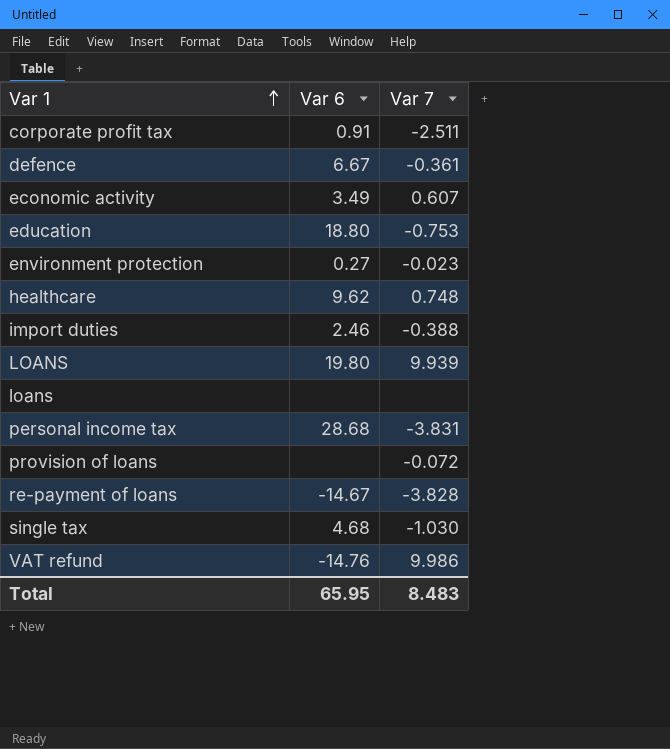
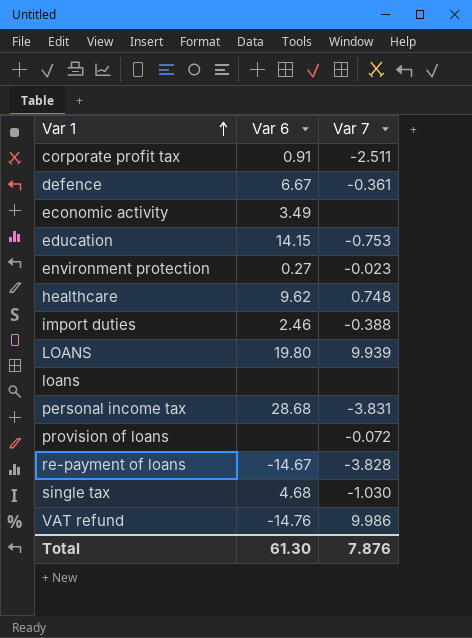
economic activity | Var 7: 0.607 -> none
education | Var 6: 18.80 -> 14.15
Total | Var 6: 65.95 -> 61.30
Total | Var 7: 8.483 -> 7.876

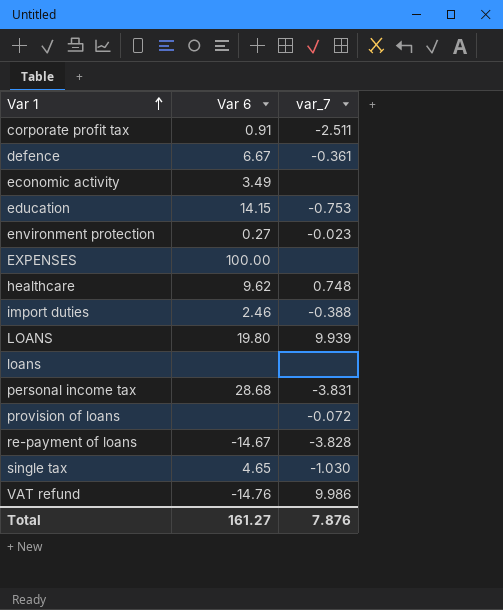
column name: Var 7 -> var_7
row EXPENSES: none -> 100.00 | none
single tax | Var 6: 4.68 -> 4.65
Total | Var 6: 61.30 -> 161.27

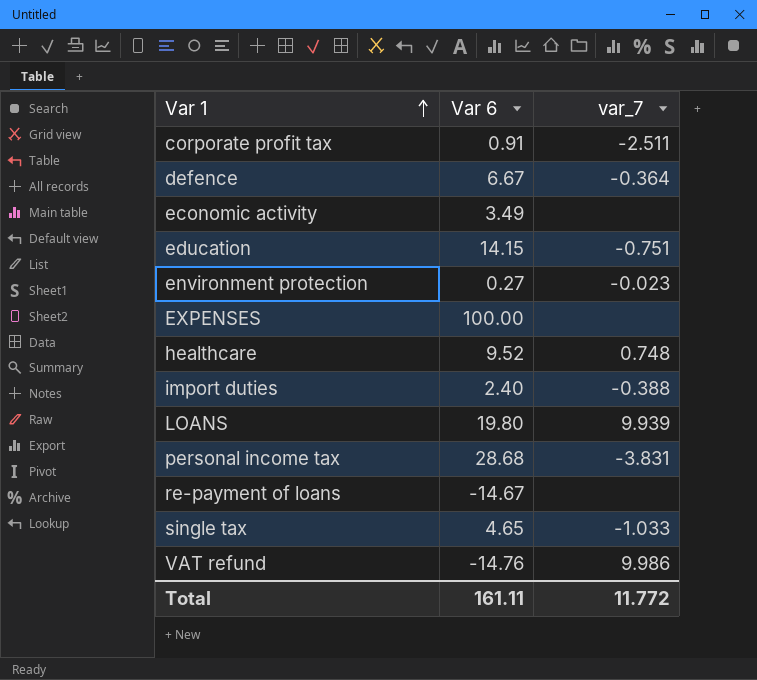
row loans: none | none -> none
row provision of loans: none | -0.072 -> none
defence | var_7: -0.361 -> -0.364
education | var_7: -0.753 -> -0.751
healthcare | Var 6: 9.62 -> 9.52
import duties | Var 6: 2.46 -> 2.40
re-payment of loans | var_7: -3.828 -> none
single tax | var_7: -1.030 -> -1.033
Total | Var 6: 161.27 -> 161.11
Total | var_7: 7.876 -> 11.772

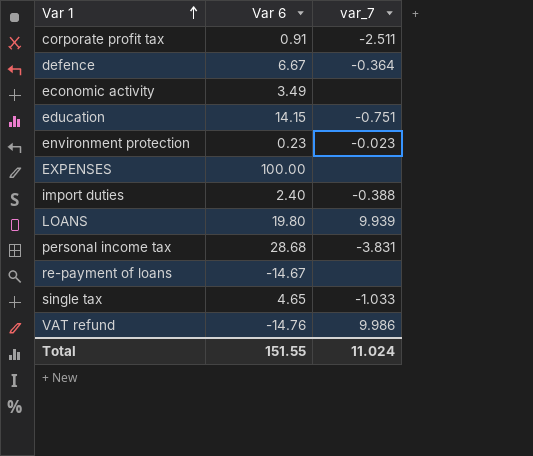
row healthcare: 9.52 | 0.748 -> none
environment protection | Var 6: 0.27 -> 0.23
Total | Var 6: 161.11 -> 151.55
Total | var_7: 11.772 -> 11.024

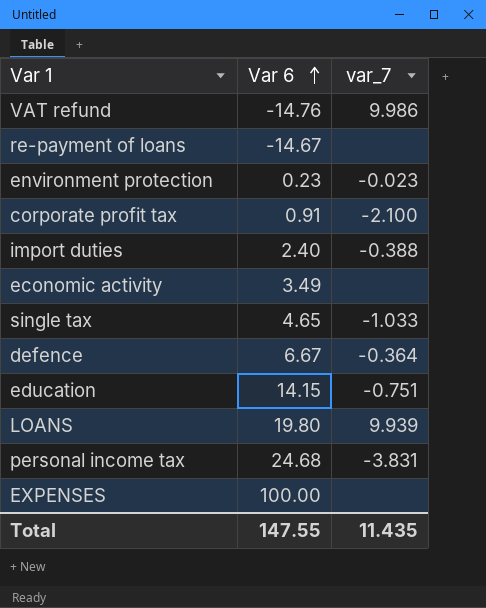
row order: Var 1 ascending -> Var 6 ascending
corporate profit tax | var_7: -2.511 -> -2.100
personal income tax | Var 6: 28.68 -> 24.68
Total | Var 6: 151.55 -> 147.55
Total | var_7: 11.024 -> 11.435

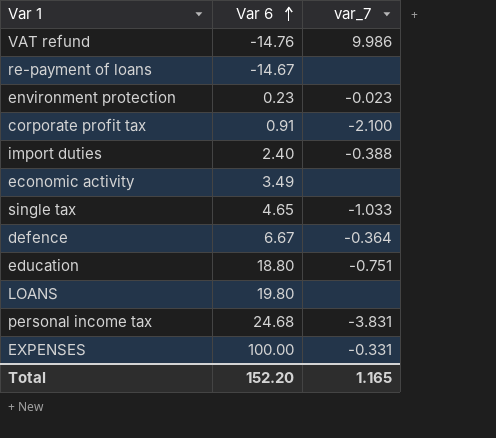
education | Var 6: 14.15 -> 18.80
LOANS | var_7: 9.939 -> none
EXPENSES | var_7: none -> -0.331
Total | Var 6: 147.55 -> 152.20
Total | var_7: 11.435 -> 1.165

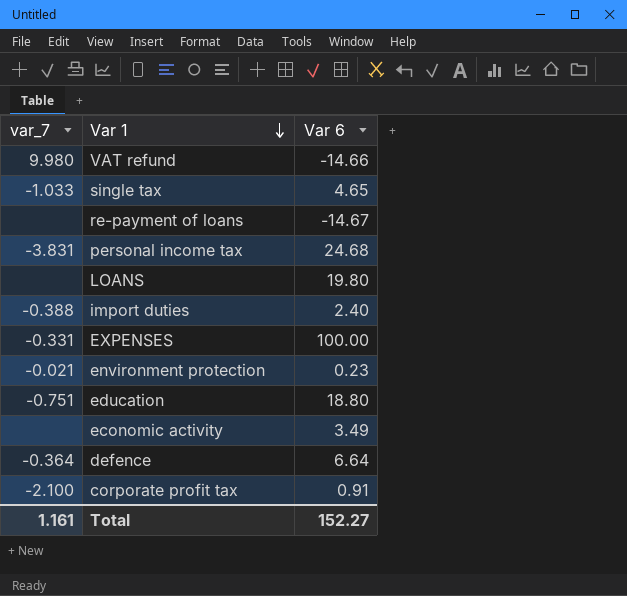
row order: Var 6 ascending -> Var 1 descending
column var_7 | position: 3 -> 1
VAT refund | var_7: 9.986 -> 9.980
VAT refund | Var 6: -14.76 -> -14.66
environment protection | var_7: -0.023 -> -0.021
defence | Var 6: 6.67 -> 6.64
Total | var_7: 1.165 -> 1.161
Total | Var 6: 152.20 -> 152.27

